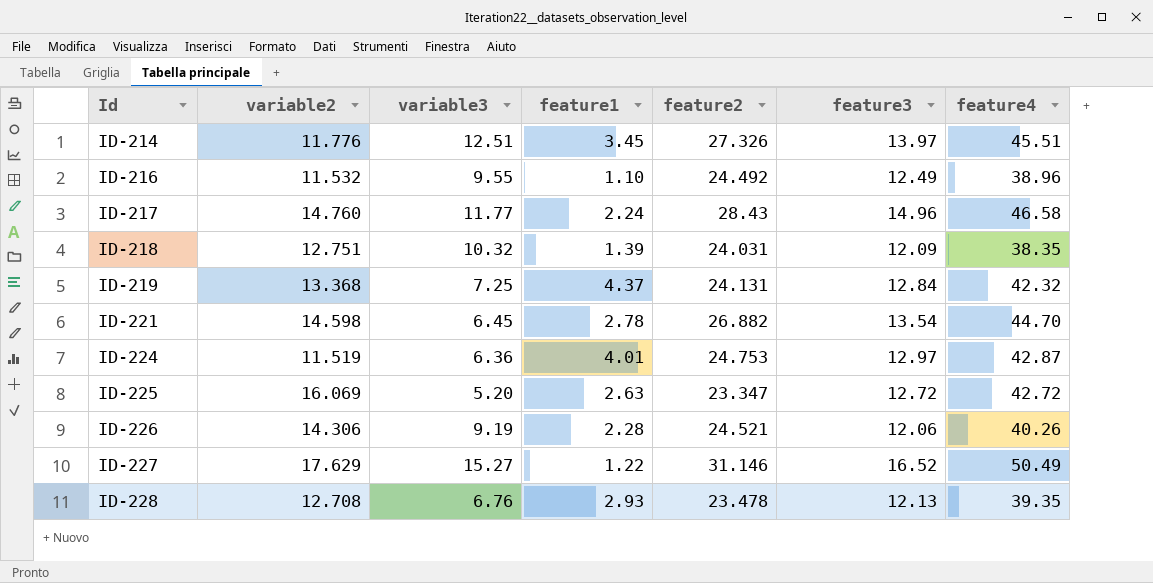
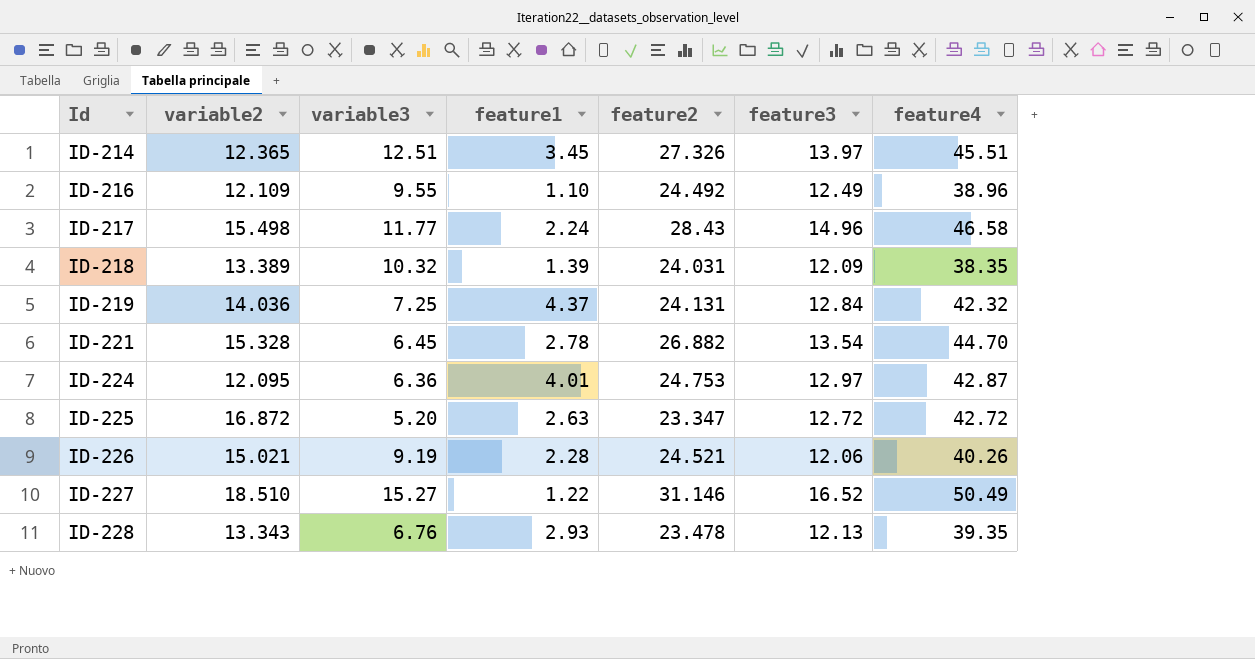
ID-214 | variable2: 11.776 -> 12.365
ID-216 | variable2: 11.532 -> 12.109
ID-217 | variable2: 14.760 -> 15.498
ID-218 | variable2: 12.751 -> 13.389
ID-219 | variable2: 13.368 -> 14.036
ID-221 | variable2: 14.598 -> 15.328
ID-224 | variable2: 11.519 -> 12.095
ID-225 | variable2: 16.069 -> 16.872
ID-226 | variable2: 14.306 -> 15.021
ID-227 | variable2: 17.629 -> 18.510
ID-228 | variable2: 12.708 -> 13.343

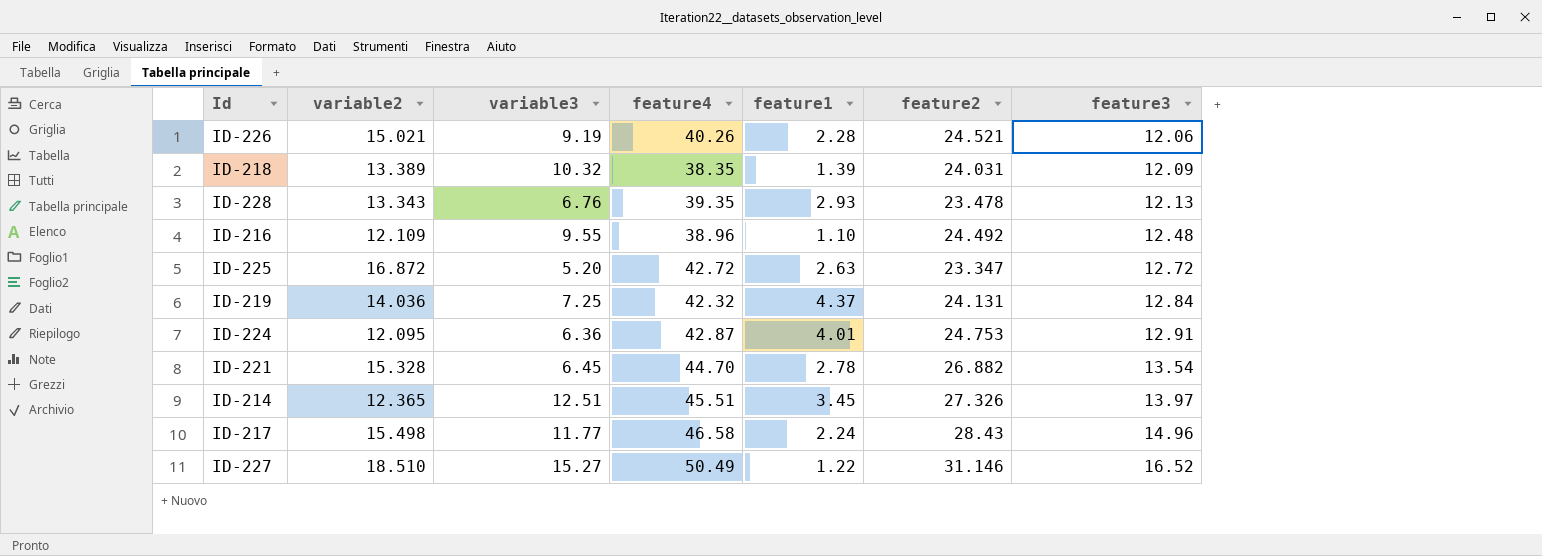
row order: Id ascending -> feature3 ascending
column feature4 | position: 7 -> 4
ID-216 | feature3: 12.49 -> 12.48
ID-224 | feature3: 12.97 -> 12.91

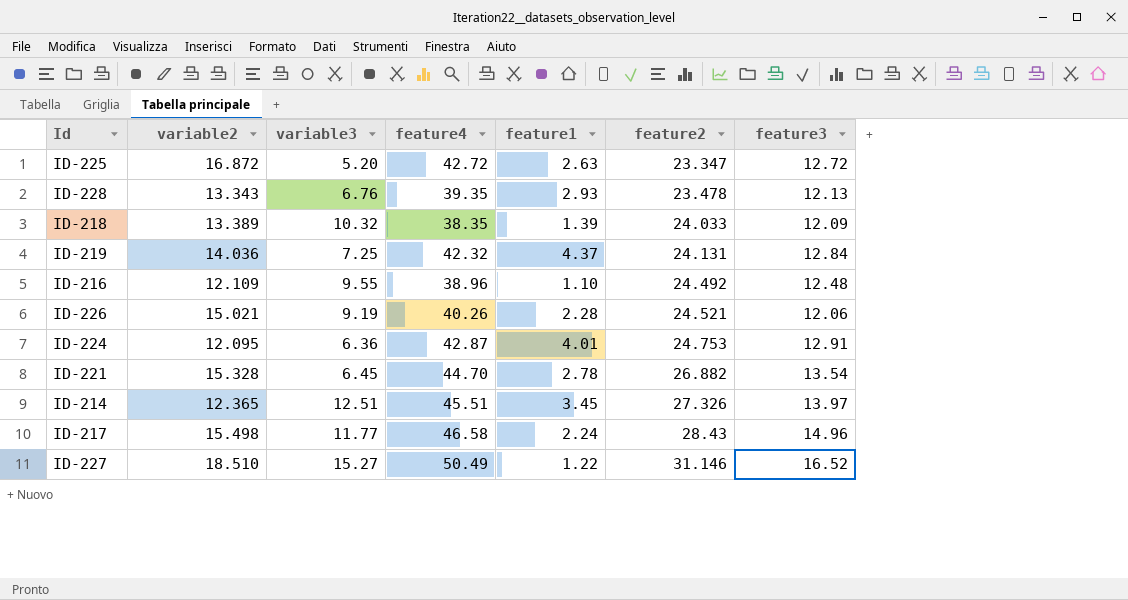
row order: feature3 ascending -> feature2 ascending
ID-218 | feature2: 24.031 -> 24.033

